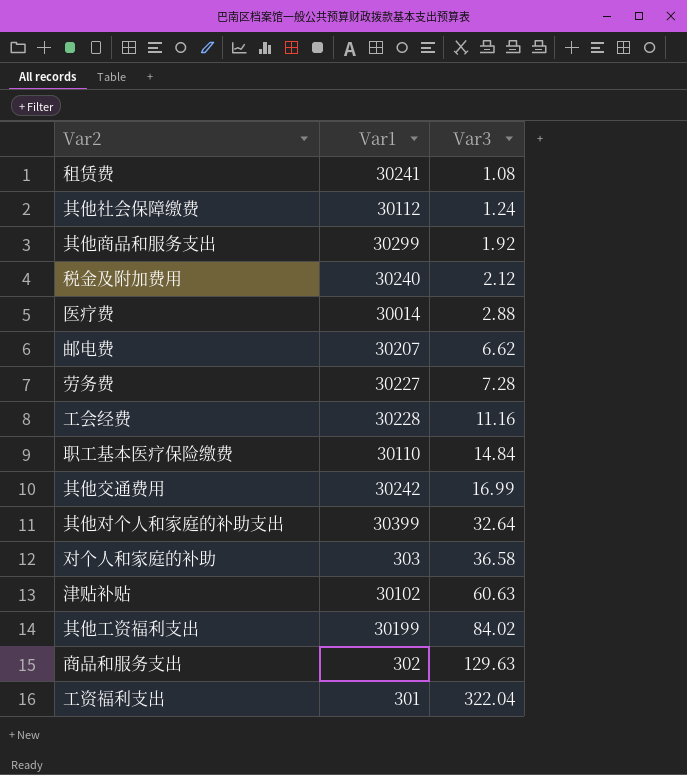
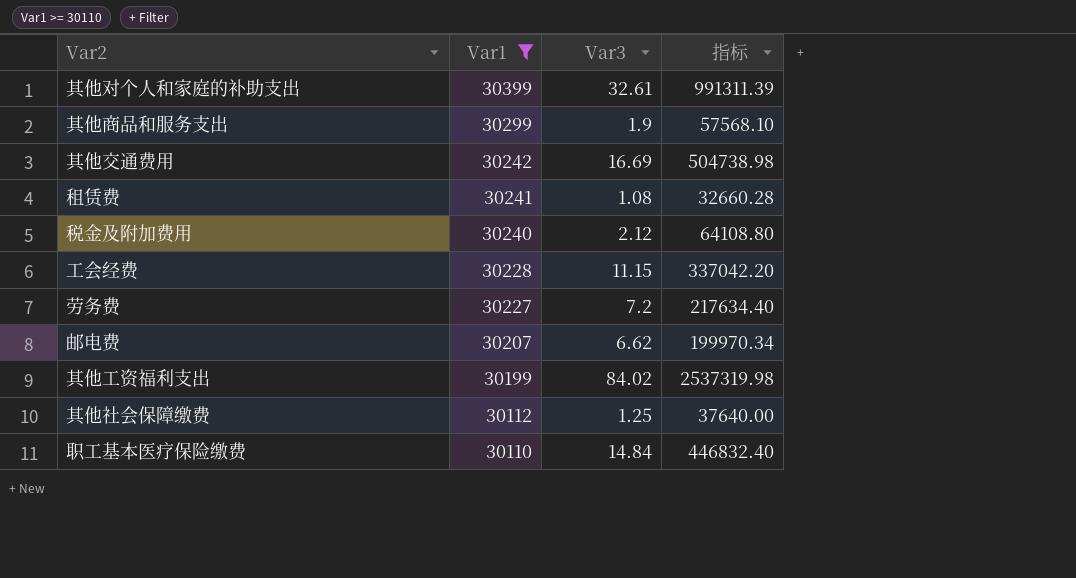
filter: none -> Var1 >= 30110
row order: Var3 ascending -> Var1 descending
column 指标 | formula: none -> [Var1] * [Var3]
其他对个人和家庭的补助支出 | Var3: 32.64 -> 32.61
其他商品和服务支出 | Var3: 1.92 -> 1.9
其他交通费用 | Var3: 16.99 -> 16.69
工会经费 | Var3: 11.16 -> 11.15
劳务费 | Var3: 7.28 -> 7.2
其他社会保障缴费 | Var3: 1.24 -> 1.25

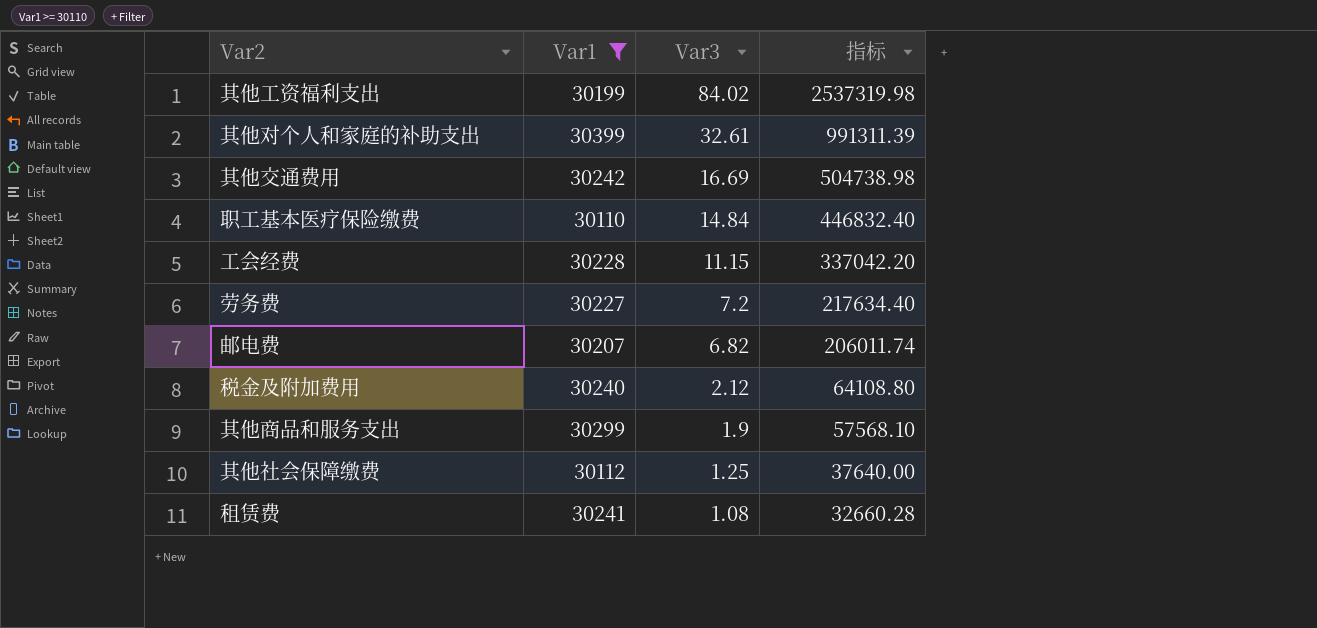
row order: Var1 descending -> Var3 descending
邮电费 | Var3: 6.62 -> 6.82
邮电费 | 指标: 199970.34 -> 206011.74

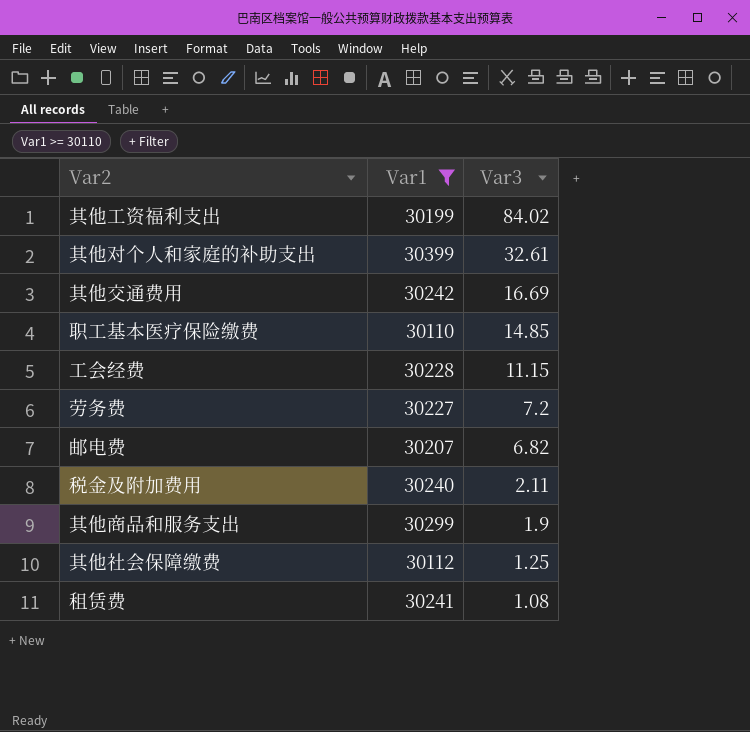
column 指标 | formula: [Var1] * [Var3] -> none
职工基本医疗保险缴费 | Var3: 14.84 -> 14.85
税金及附加费用 | Var3: 2.12 -> 2.11

